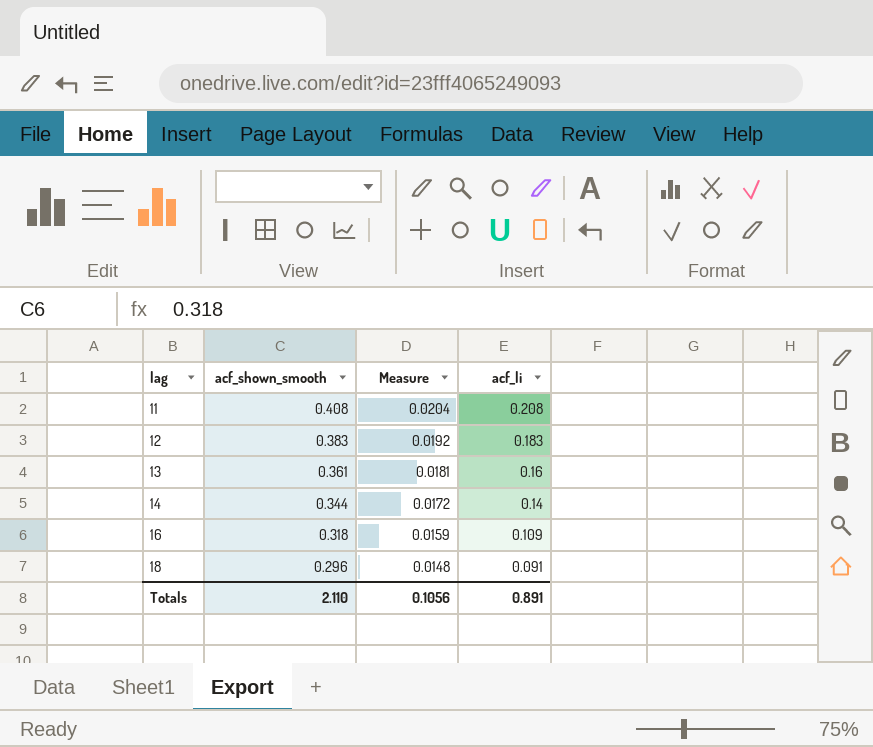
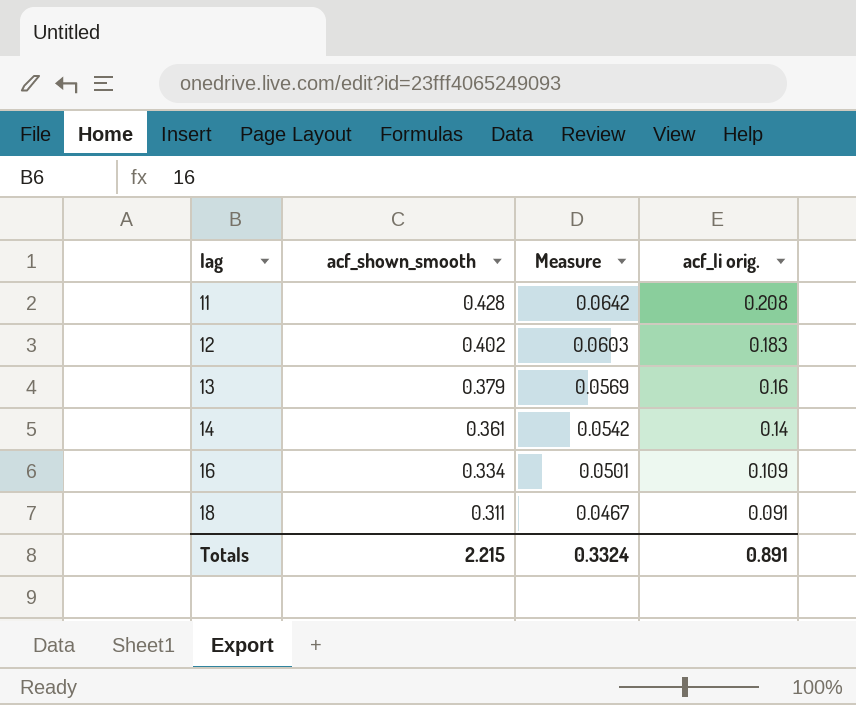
column Measure | formula: [acf_shown_smooth] * 0.05 -> [acf_shown_smooth] * 0.15
column name: acf_li -> acf_li orig.
11 | acf_shown_smooth: 0.408 -> 0.428
12 | acf_shown_smooth: 0.383 -> 0.402
13 | acf_shown_smooth: 0.361 -> 0.379
14 | acf_shown_smooth: 0.344 -> 0.361
16 | acf_shown_smooth: 0.318 -> 0.334
18 | acf_shown_smooth: 0.296 -> 0.311
Totals | acf_shown_smooth: 2.110 -> 2.215
Totals | Measure: 0.1056 -> 0.3324

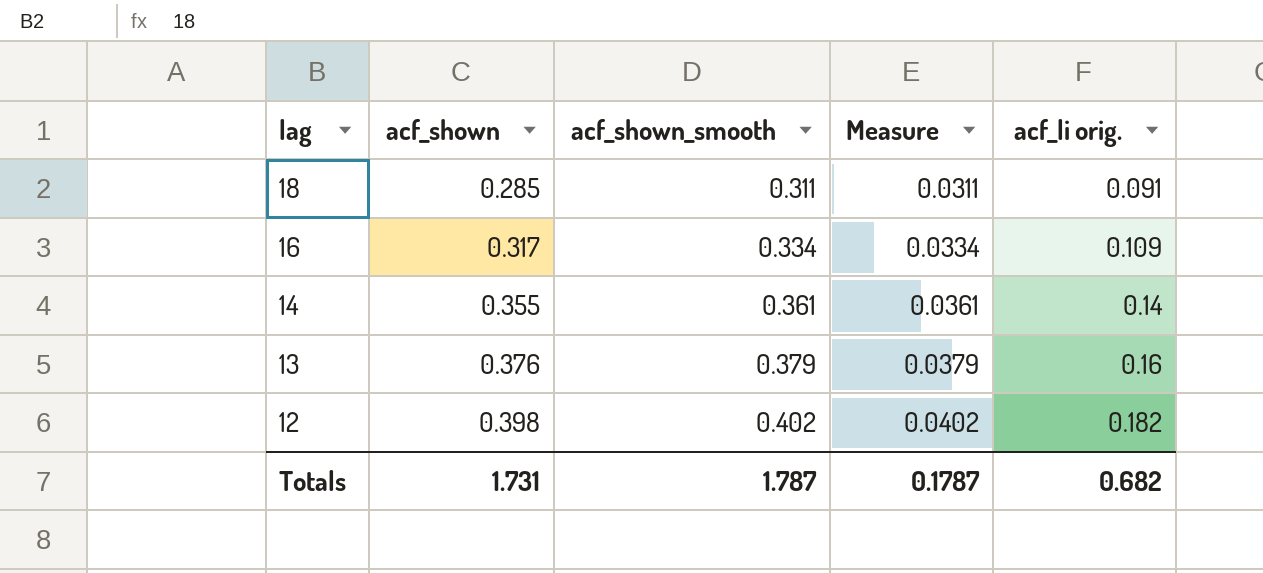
row order: lag ascending -> lag descending
column acf_shown | position: none -> 2
column Measure | formula: [acf_shown_smooth] * 0.15 -> [acf_shown_smooth] * 0.1
row 11: 0.428 | 0.0642 | 0.208 -> none
12 | acf_li orig.: 0.183 -> 0.182
Totals | acf_shown_smooth: 2.215 -> 1.787
Totals | Measure: 0.3324 -> 0.1787
Totals | acf_li orig.: 0.891 -> 0.682

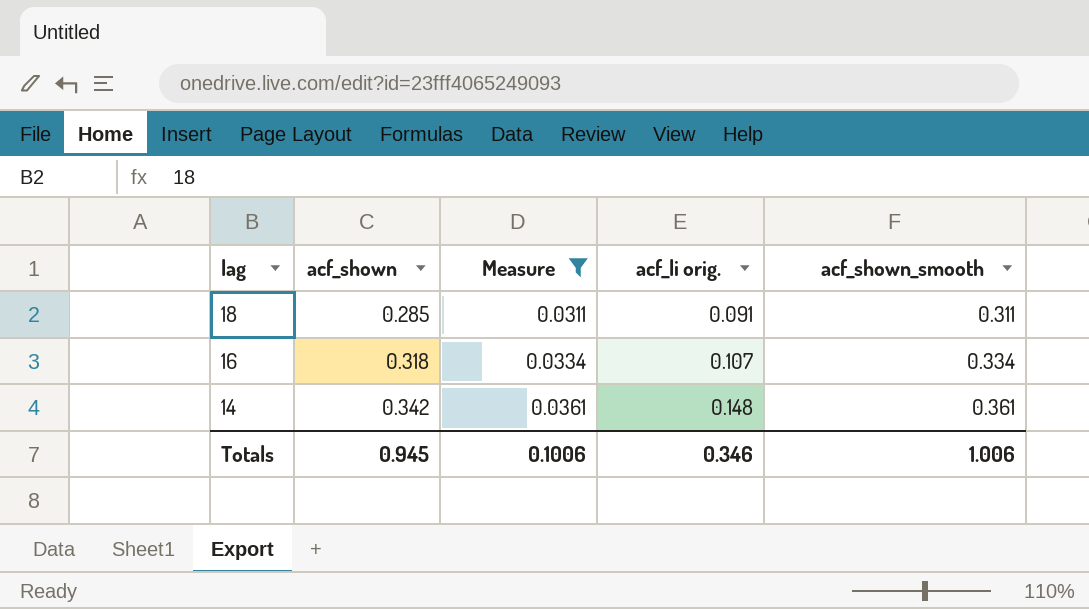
filter: none -> Measure <= 0.0361
column acf_shown_smooth | position: 3 -> 5
16 | acf_shown: 0.317 -> 0.318
16 | acf_li orig.: 0.109 -> 0.107
14 | acf_shown: 0.355 -> 0.342
14 | acf_li orig.: 0.14 -> 0.148
Totals | acf_shown: 1.731 -> 0.945
Totals | Measure: 0.1787 -> 0.1006
Totals | acf_li orig.: 0.682 -> 0.346
Totals | acf_shown_smooth: 1.787 -> 1.006

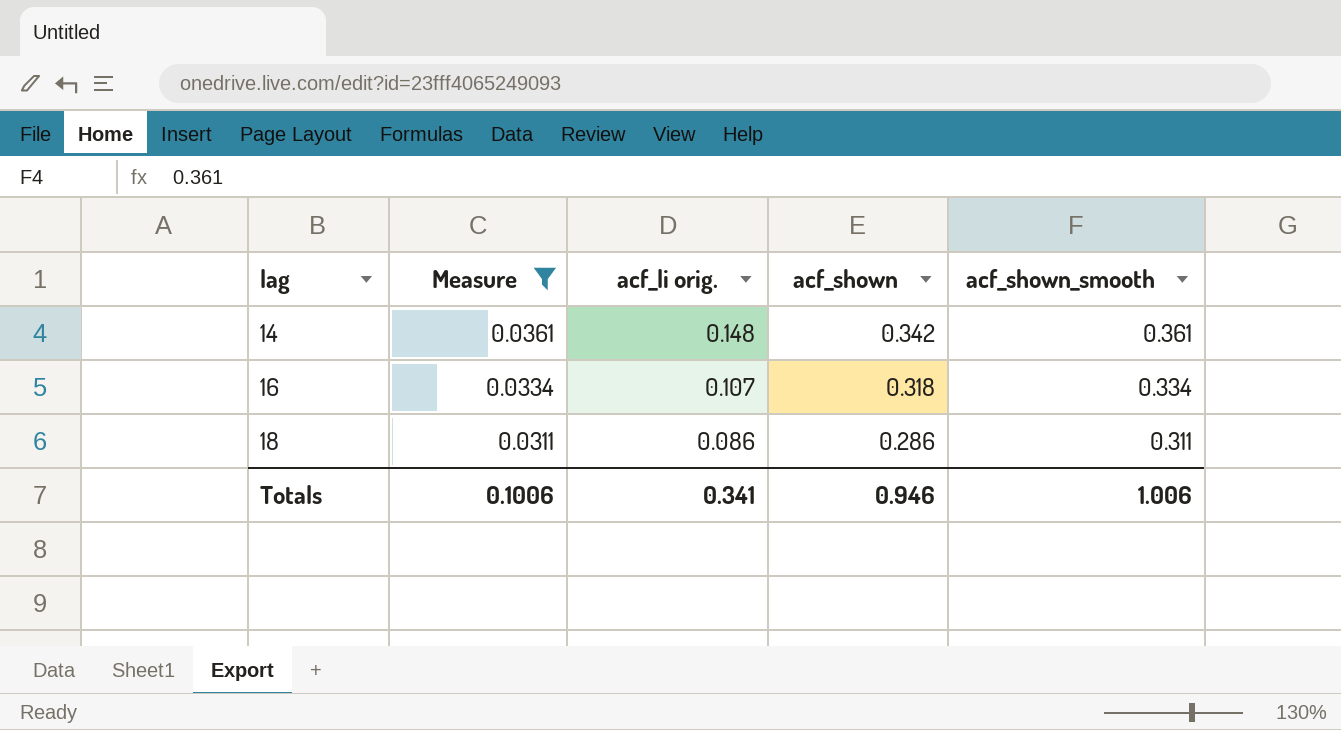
row order: lag descending -> lag ascending
column acf_shown | position: 2 -> 4
18 | acf_li orig.: 0.091 -> 0.086
18 | acf_shown: 0.285 -> 0.286
Totals | acf_li orig.: 0.346 -> 0.341
Totals | acf_shown: 0.945 -> 0.946

